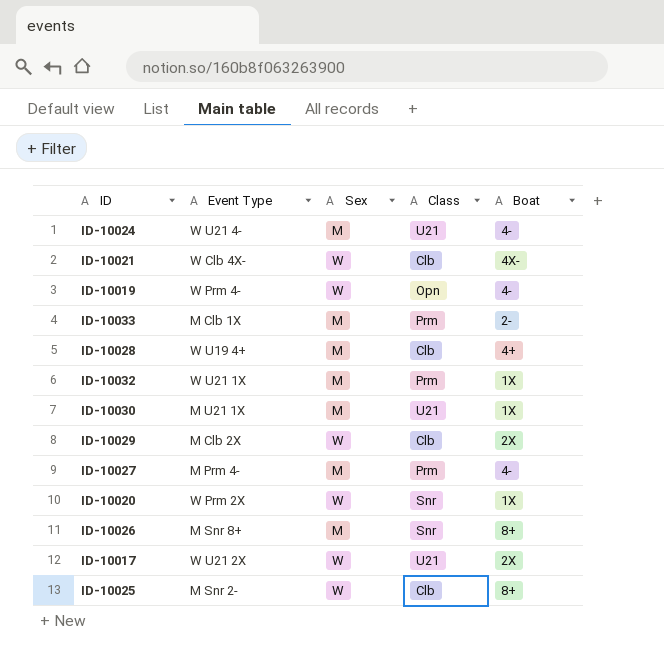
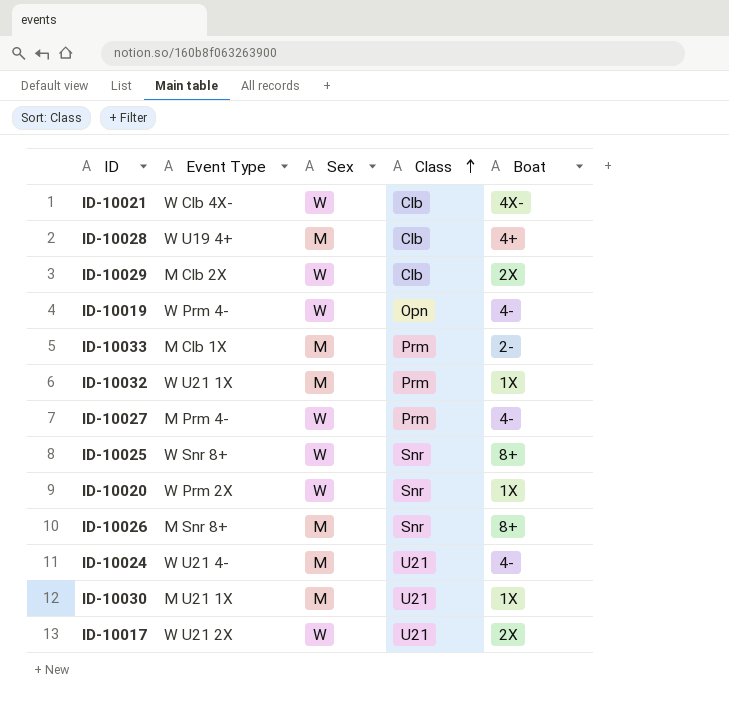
row order: none -> Class ascending
ID-10027 | Sex: M -> W
ID-10025 | Event Type: M Snr 2- -> W Snr 8+
ID-10025 | Class: Clb -> Snr

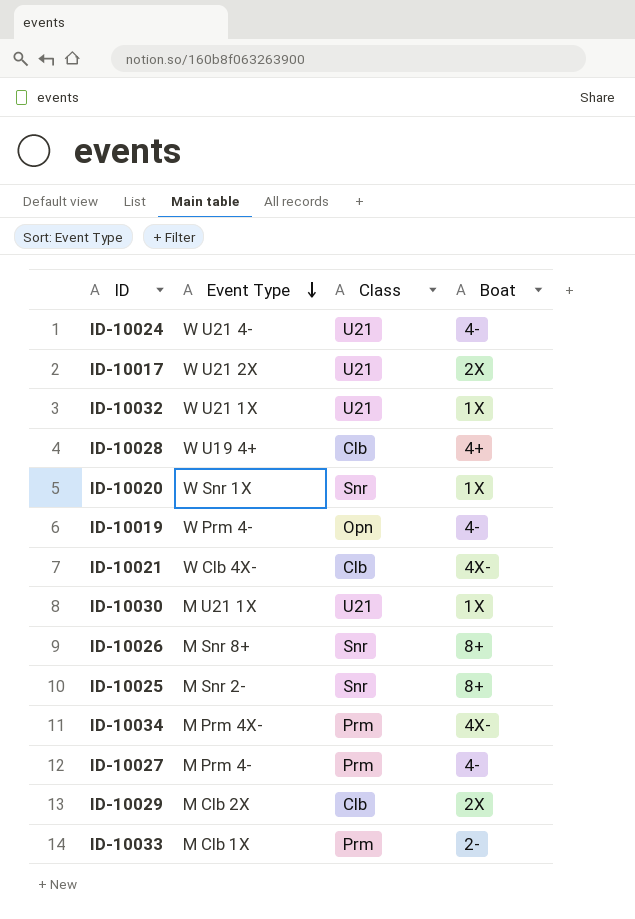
row order: Class ascending -> Event Type descending
column Sex | position: 3 -> none
ID-10032 | Class: Prm -> U21
ID-10020 | Event Type: W Prm 2X -> W Snr 1X
ID-10025 | Event Type: W Snr 8+ -> M Snr 2-
row ID-10034: none -> M Prm 4X- | Prm | 4X-

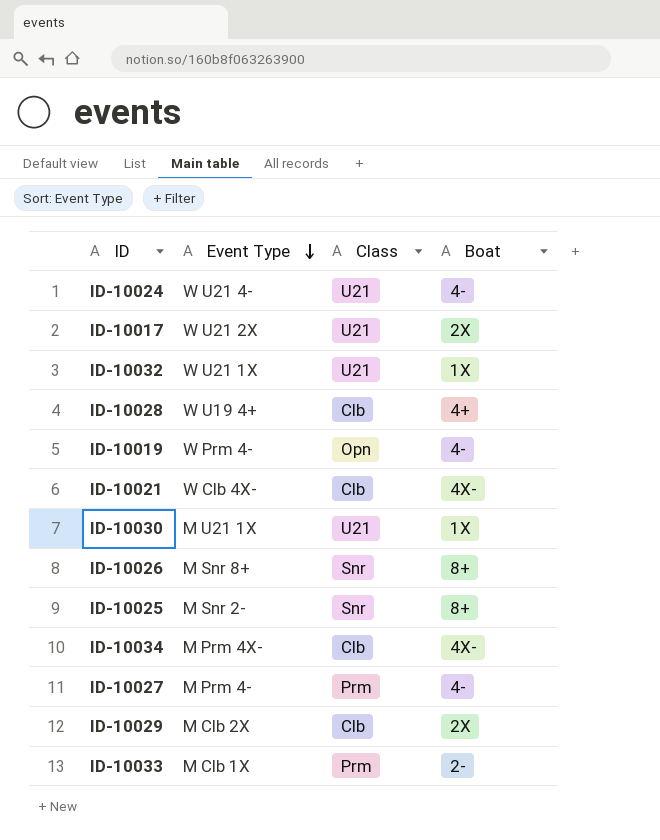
row ID-10020: W Snr 1X | Snr | 1X -> none
ID-10034 | Class: Prm -> Clb

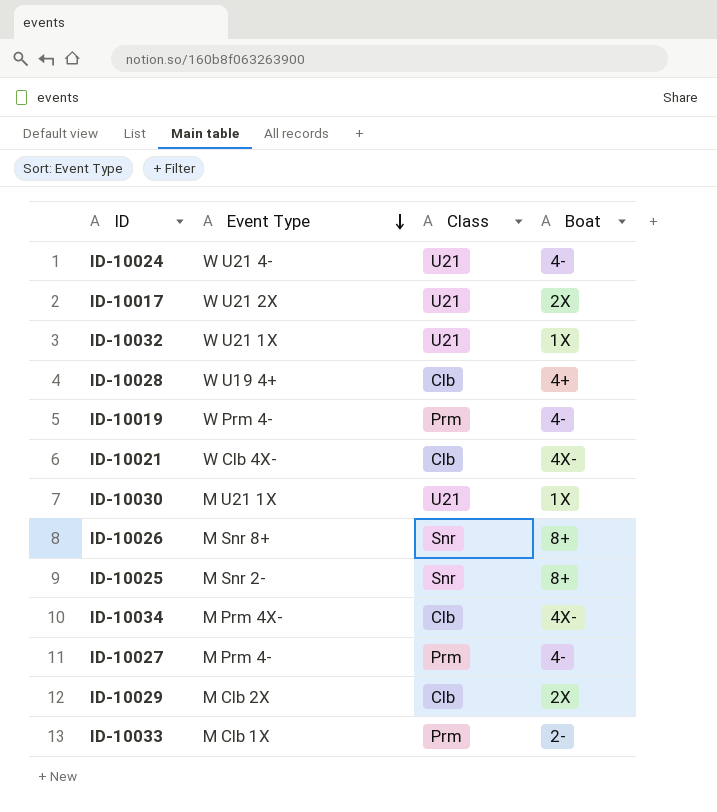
ID-10019 | Class: Opn -> Prm

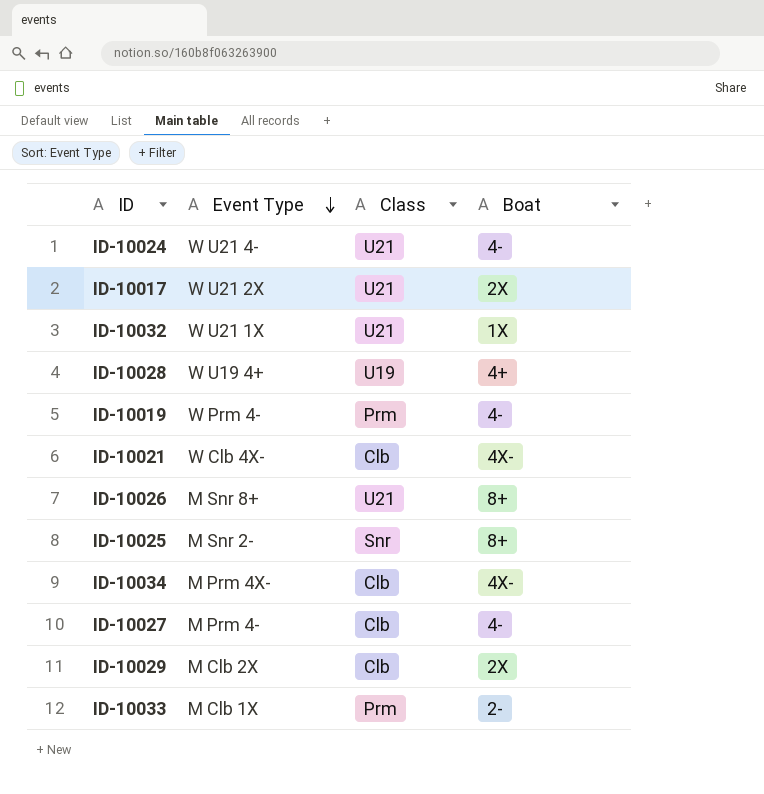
row ID-10030: M U21 1X | U21 | 1X -> none
ID-10028 | Class: Clb -> U19
ID-10026 | Class: Snr -> U21
ID-10027 | Class: Prm -> Clb

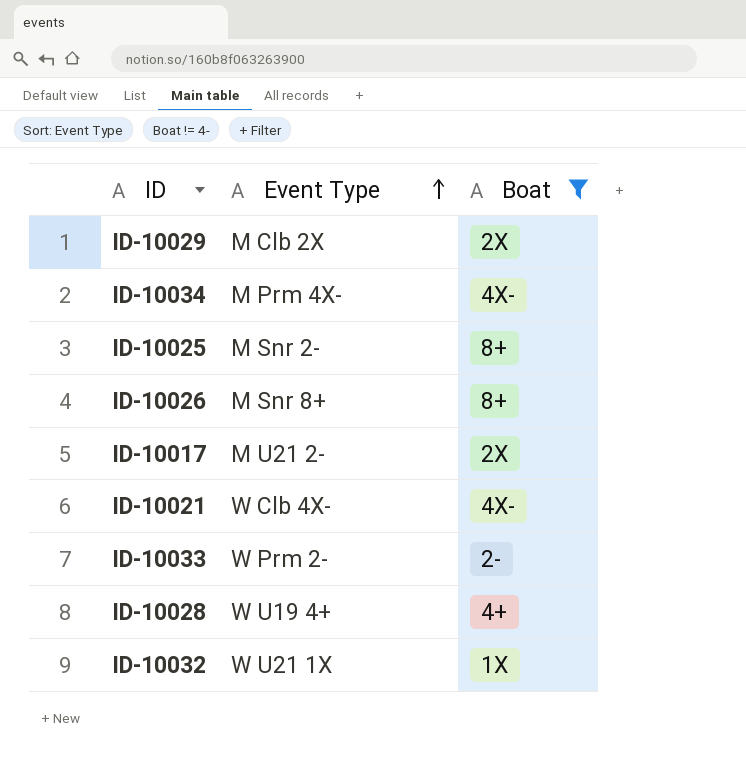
filter: none -> Boat != 4-
row order: Event Type descending -> Event Type ascending
column Class | position: 3 -> none
ID-10017 | Event Type: W U21 2X -> M U21 2-
ID-10033 | Event Type: M Clb 1X -> W Prm 2-

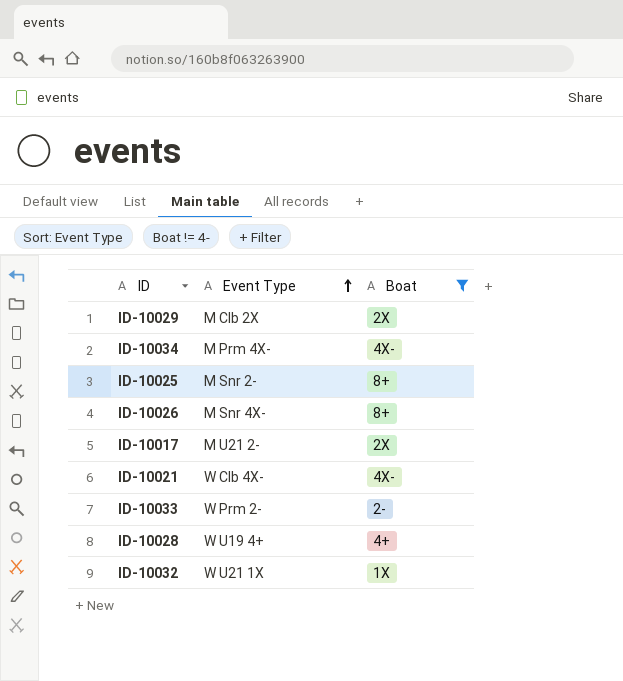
ID-10026 | Event Type: M Snr 8+ -> M Snr 4X-

